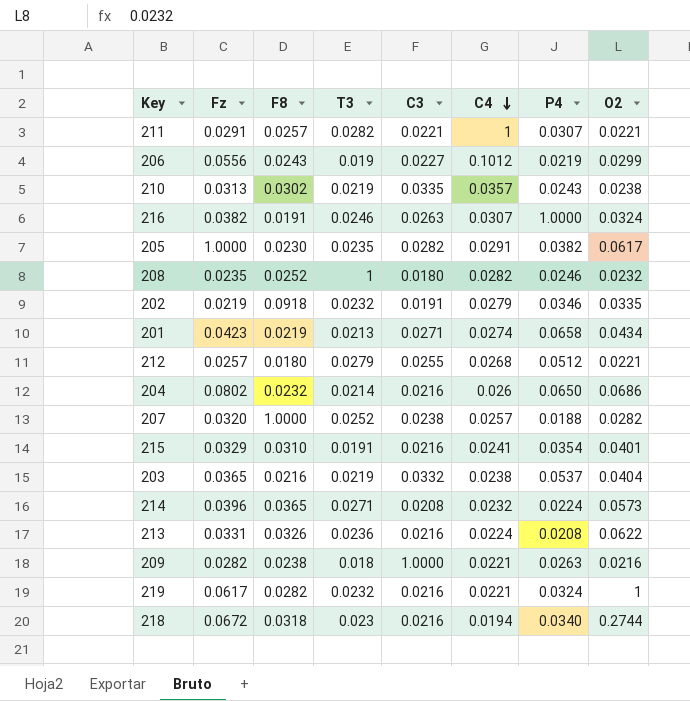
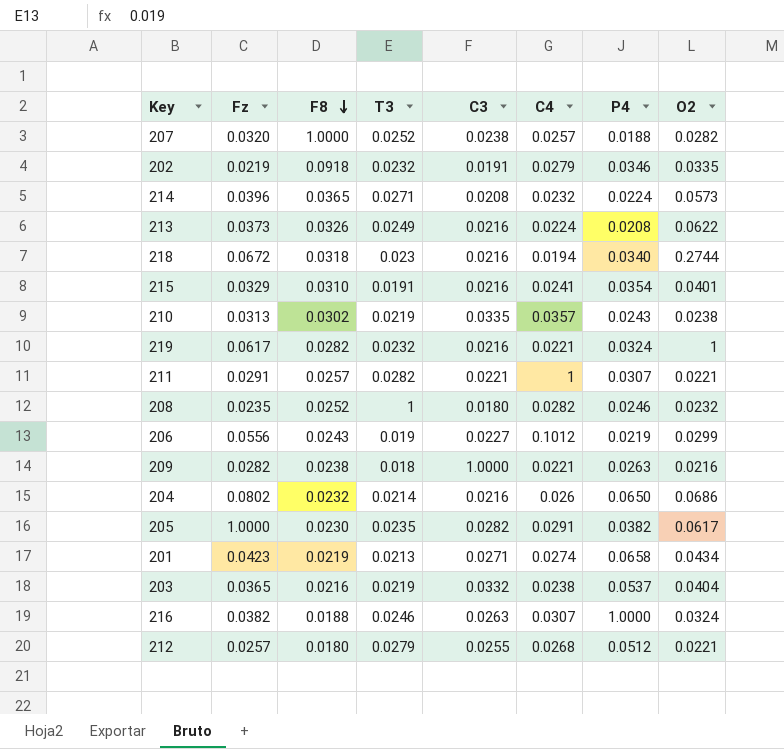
row order: C4 descending -> F8 descending
213 | Fz: 0.0331 -> 0.0373
213 | T3: 0.0236 -> 0.0249
216 | F8: 0.0191 -> 0.0188

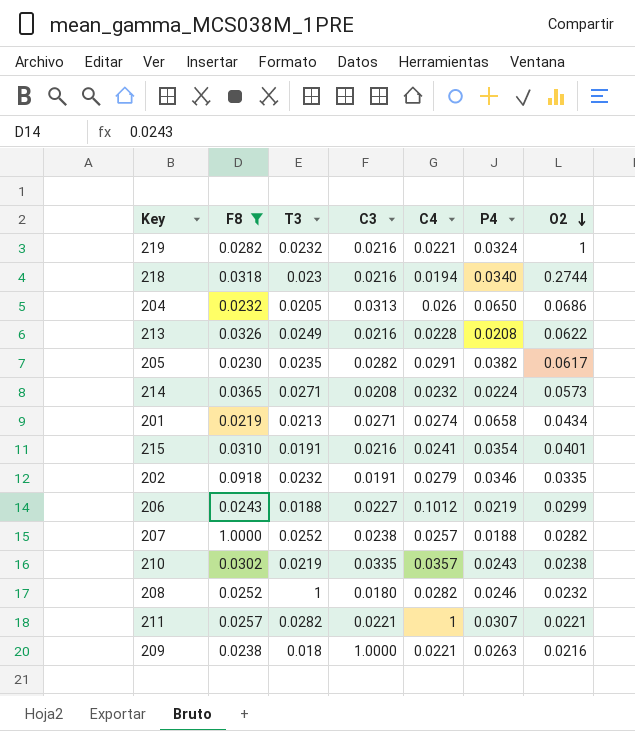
filter: none -> F8 >= 0.0219
row order: F8 descending -> O2 descending
column Fz | position: 2 -> none
204 | T3: 0.0214 -> 0.0205
204 | C3: 0.0216 -> 0.0313
213 | C4: 0.0224 -> 0.0228
206 | T3: 0.019 -> 0.0188

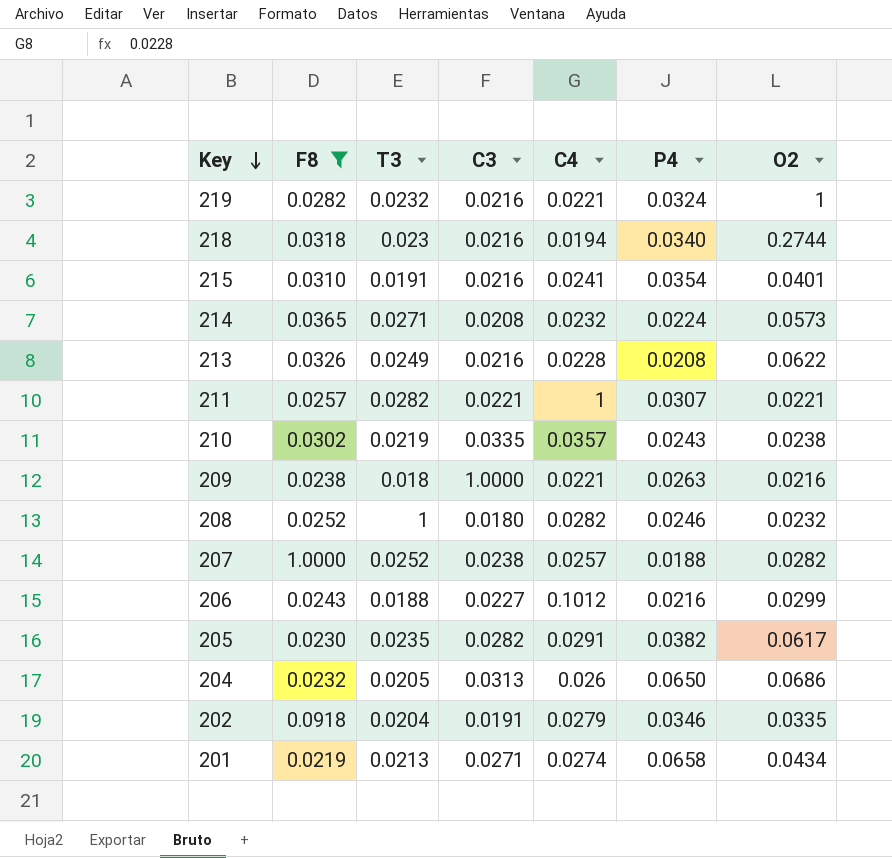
row order: O2 descending -> Key descending
206 | P4: 0.0219 -> 0.0216
202 | T3: 0.0232 -> 0.0204

